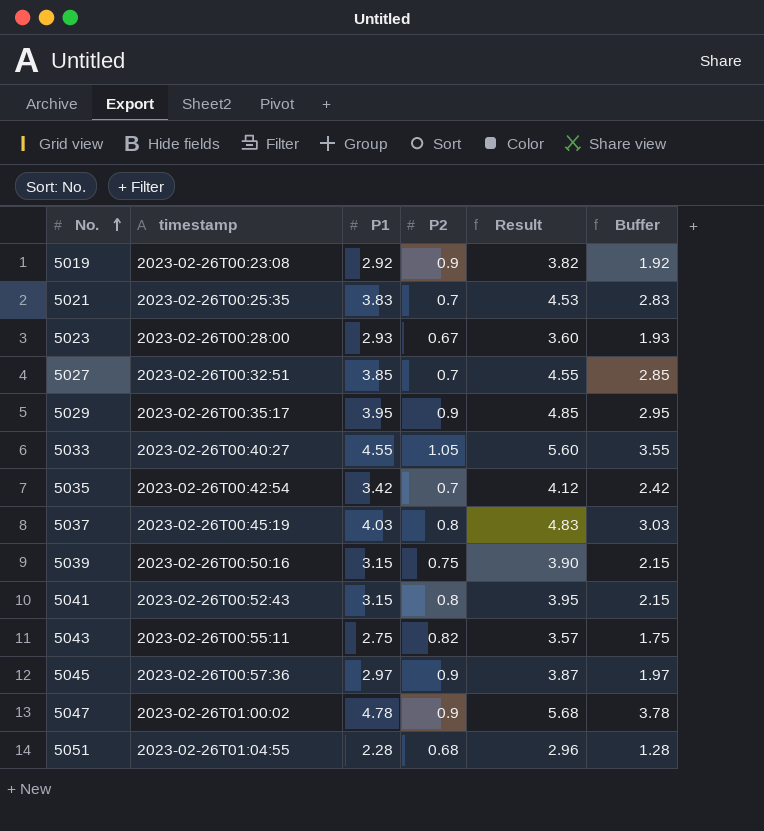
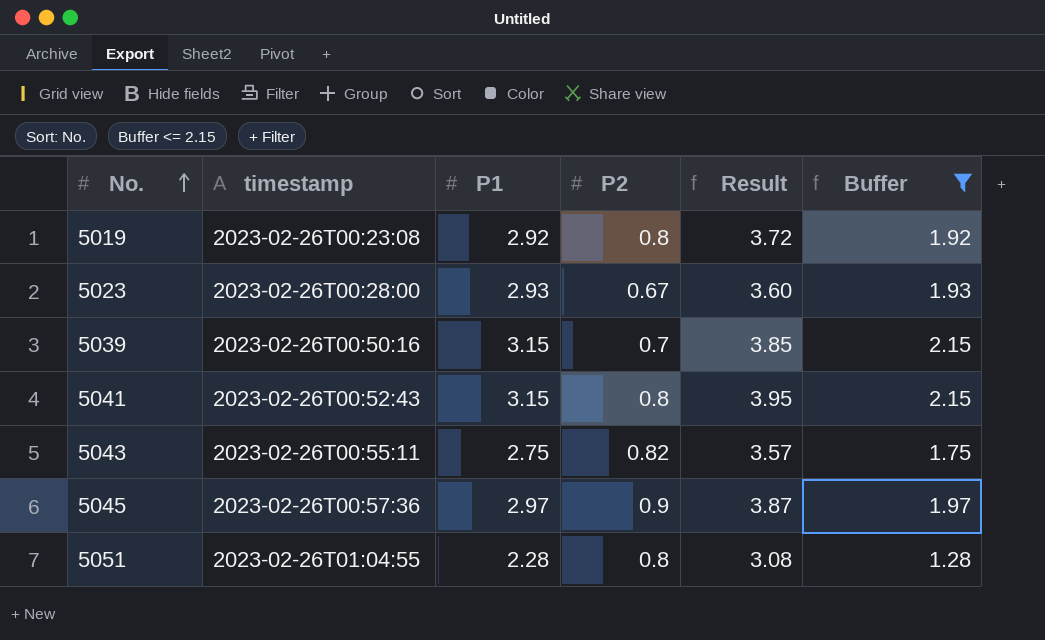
filter: none -> Buffer <= 2.15
5019 | P2: 0.9 -> 0.8
5019 | Result: 3.82 -> 3.72
5039 | P2: 0.75 -> 0.7
5039 | Result: 3.90 -> 3.85
5051 | P2: 0.68 -> 0.8
5051 | Result: 2.96 -> 3.08

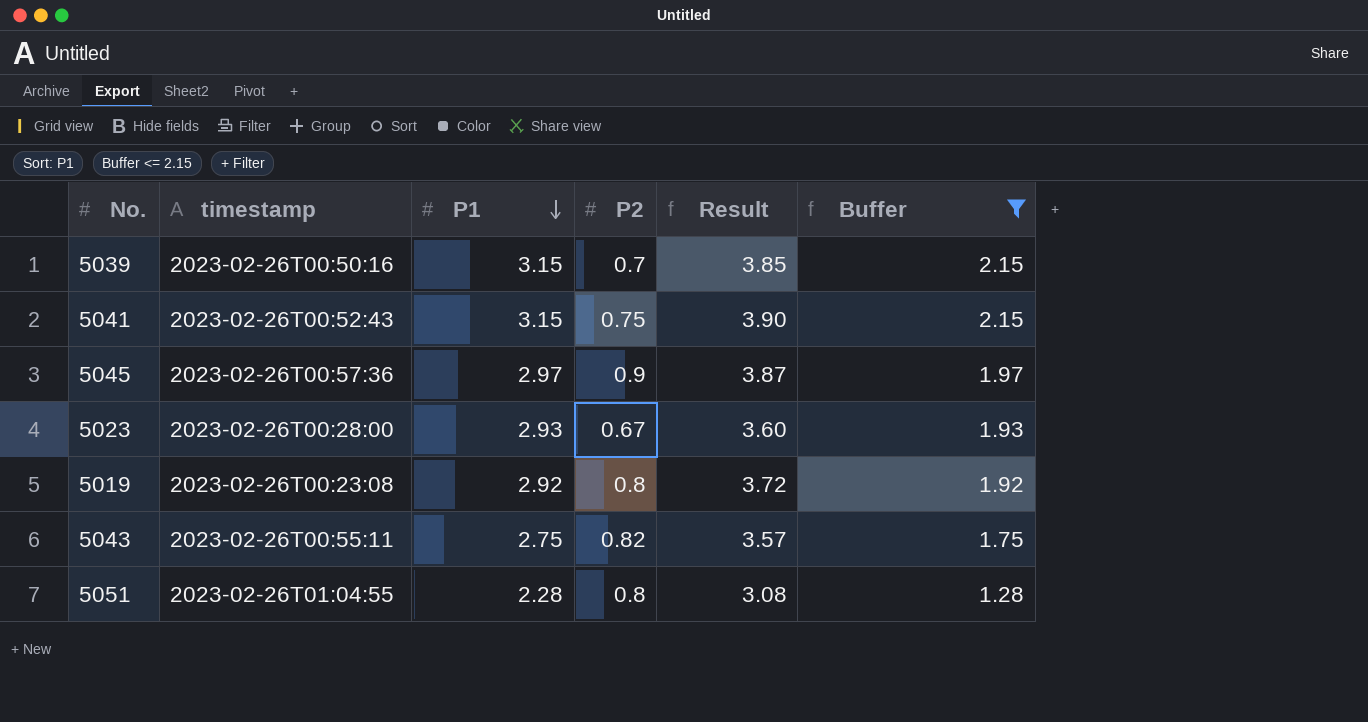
row order: No. ascending -> P1 descending
5041 | P2: 0.8 -> 0.75
5041 | Result: 3.95 -> 3.90

